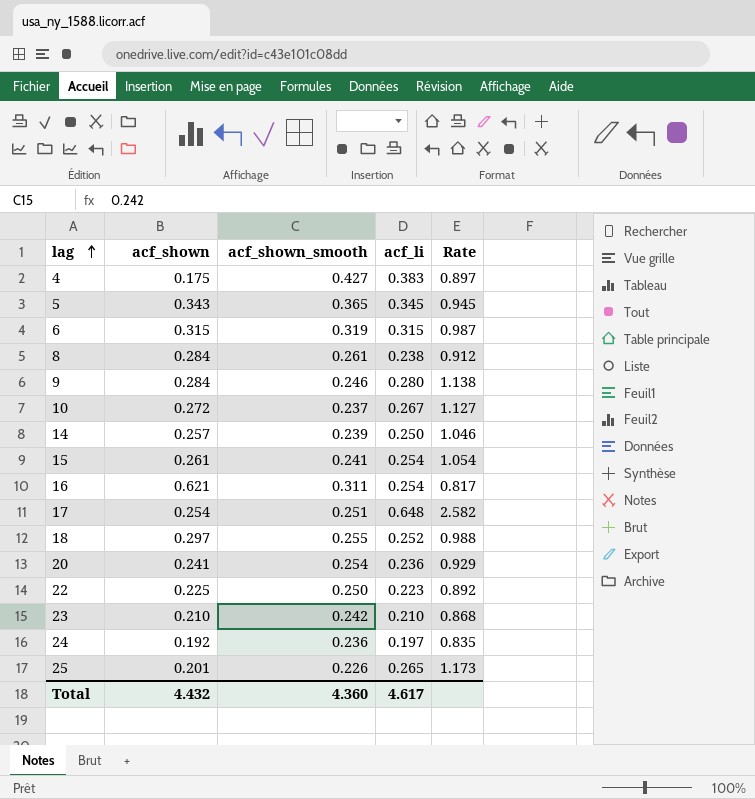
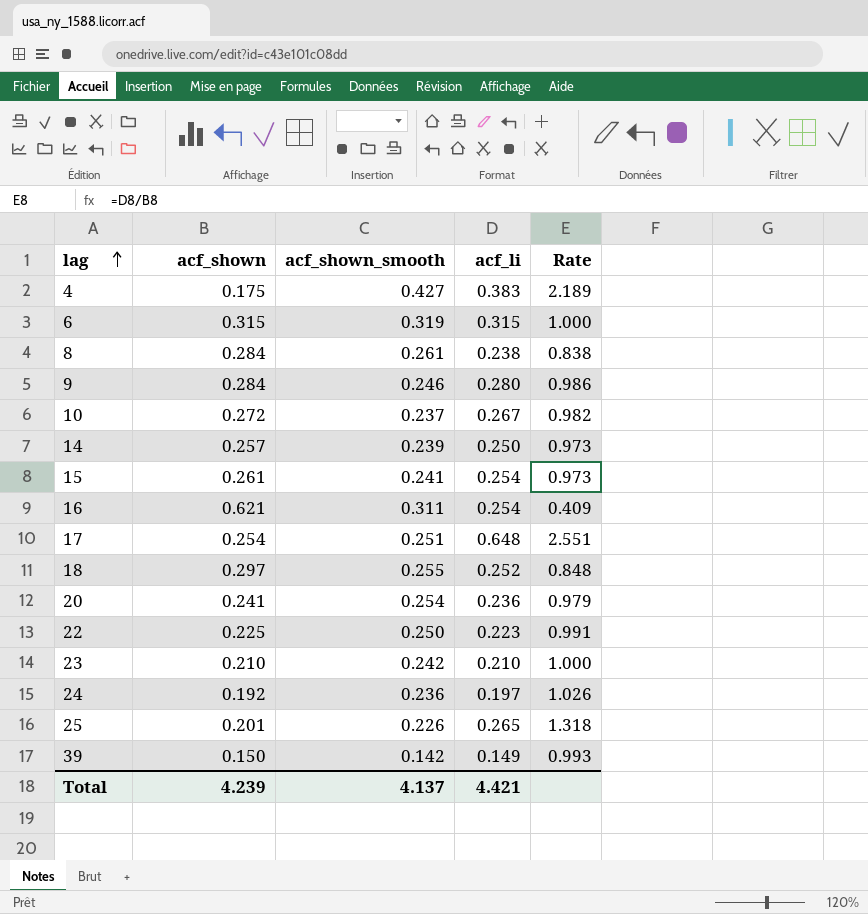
column Rate | formula: [acf_li] / [acf_shown_smooth] -> [acf_li] / [acf_shown]
row 5: 0.343 | 0.365 | 0.345 | 0.945 -> none
row 39: none -> 0.150 | 0.142 | 0.149 | 0.993
Total | acf_shown: 4.432 -> 4.239
Total | acf_shown_smooth: 4.360 -> 4.137
Total | acf_li: 4.617 -> 4.421

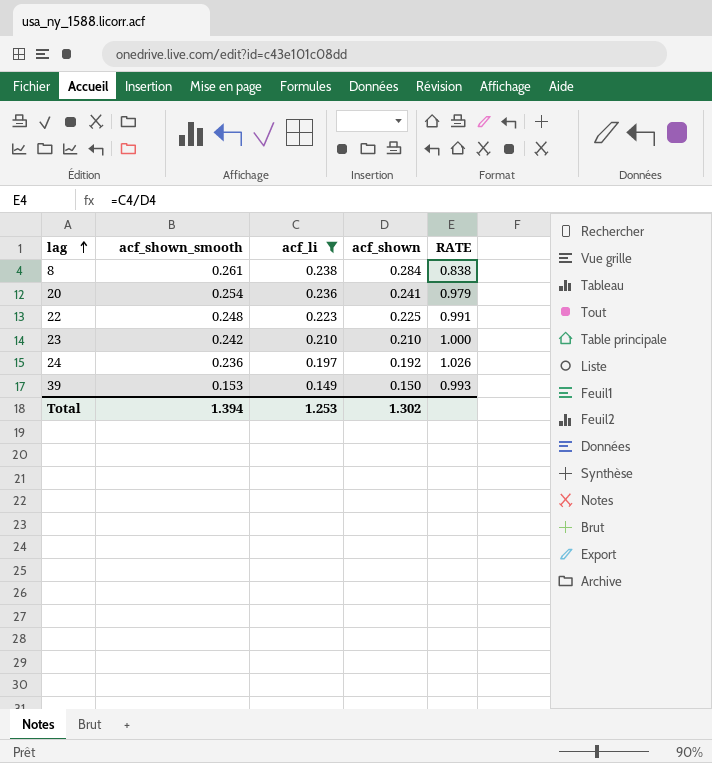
filter: none -> acf_li <= 0.238
column acf_shown | position: 2 -> 4
column name: Rate -> RATE
22 | acf_shown_smooth: 0.250 -> 0.248
39 | acf_shown_smooth: 0.142 -> 0.153
Total | acf_shown_smooth: 4.137 -> 1.394
Total | acf_li: 4.421 -> 1.253
Total | acf_shown: 4.239 -> 1.302

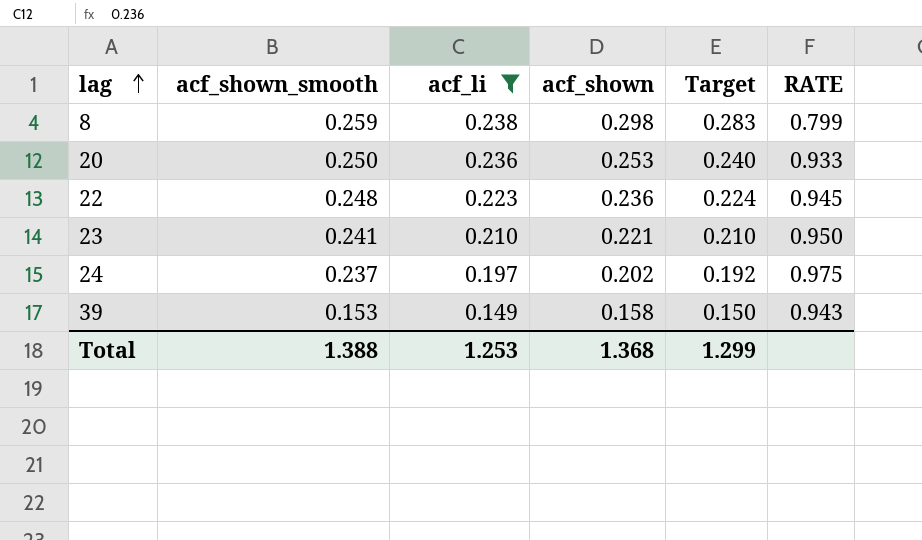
column Target | formula: none -> [acf_shown] * 0.95
8 | acf_shown_smooth: 0.261 -> 0.259
8 | acf_shown: 0.284 -> 0.298
8 | RATE: 0.838 -> 0.799
20 | acf_shown_smooth: 0.254 -> 0.250
20 | acf_shown: 0.241 -> 0.253
20 | RATE: 0.979 -> 0.933
22 | acf_shown: 0.225 -> 0.236
22 | RATE: 0.991 -> 0.945
23 | acf_shown_smooth: 0.242 -> 0.241
23 | acf_shown: 0.210 -> 0.221
23 | RATE: 1.000 -> 0.950
24 | acf_shown_smooth: 0.236 -> 0.237
24 | acf_shown: 0.192 -> 0.202
24 | RATE: 1.026 -> 0.975
39 | acf_shown: 0.150 -> 0.158
39 | RATE: 0.993 -> 0.943
Total | acf_shown_smooth: 1.394 -> 1.388
Total | acf_shown: 1.302 -> 1.368

